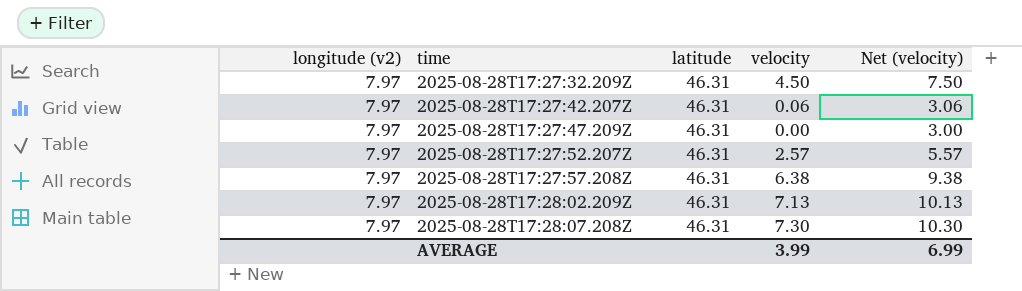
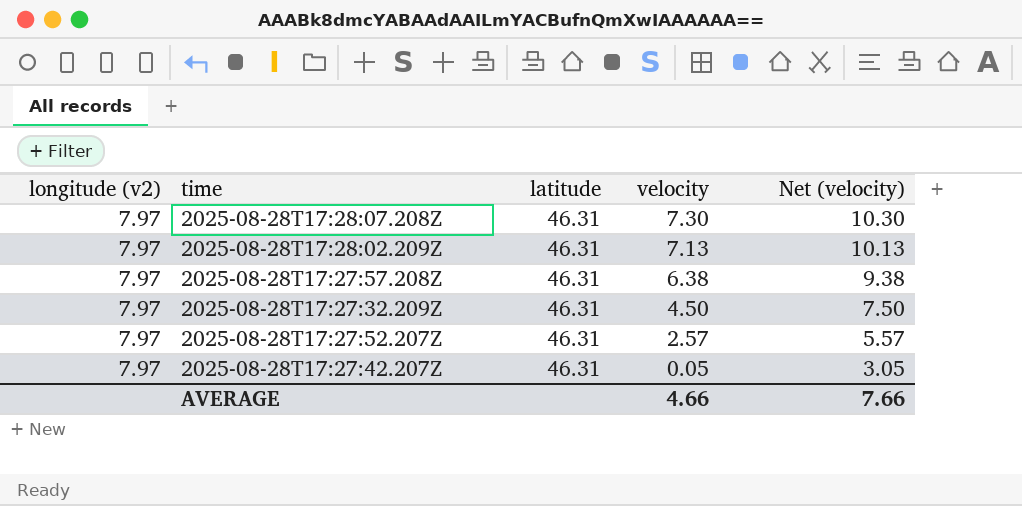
row order: time ascending -> velocity descending
row 2025-08-28T17:27:47.209Z: 7.97 | 46.31 | 0.00 | 3.00 -> none
2025-08-28T17:27:42.207Z | velocity: 0.06 -> 0.05
2025-08-28T17:27:42.207Z | Net (velocity): 3.06 -> 3.05
AVERAGE | velocity: 3.99 -> 4.66
AVERAGE | Net (velocity): 6.99 -> 7.66

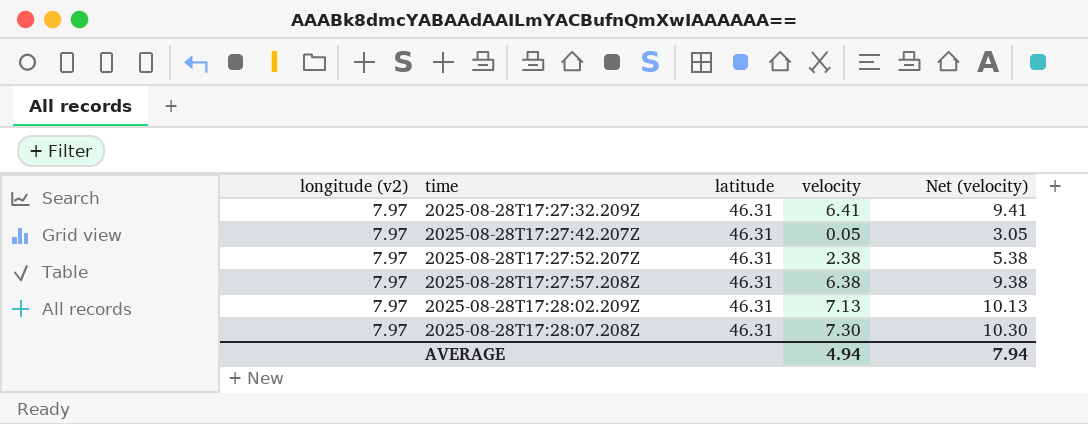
row order: velocity descending -> time ascending
2025-08-28T17:27:32.209Z | velocity: 4.50 -> 6.41
2025-08-28T17:27:32.209Z | Net (velocity): 7.50 -> 9.41
2025-08-28T17:27:52.207Z | velocity: 2.57 -> 2.38
2025-08-28T17:27:52.207Z | Net (velocity): 5.57 -> 5.38
AVERAGE | velocity: 4.66 -> 4.94
AVERAGE | Net (velocity): 7.66 -> 7.94

